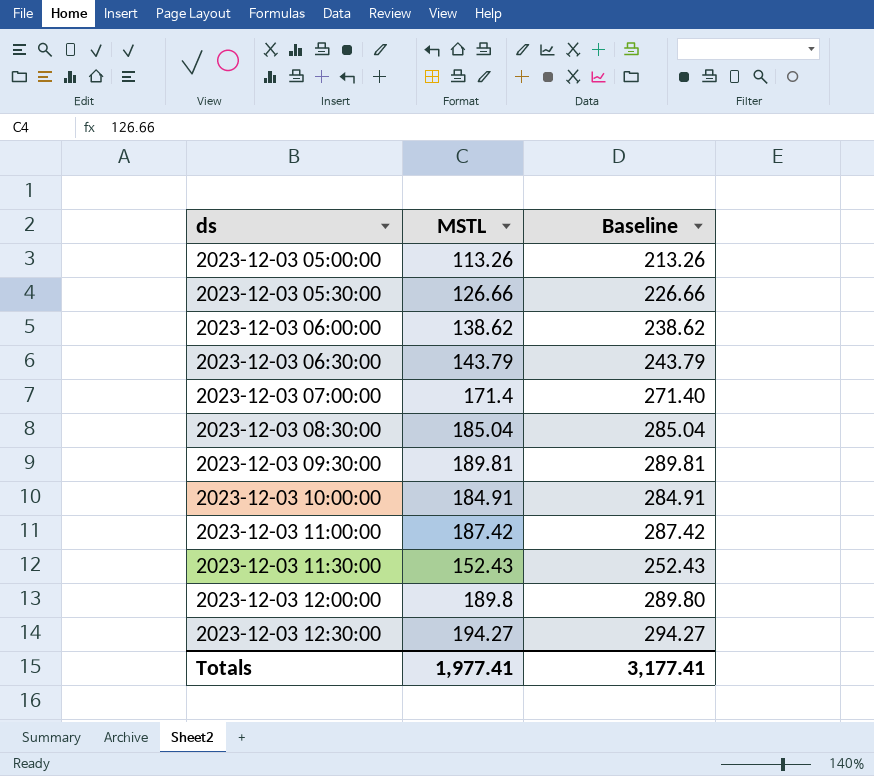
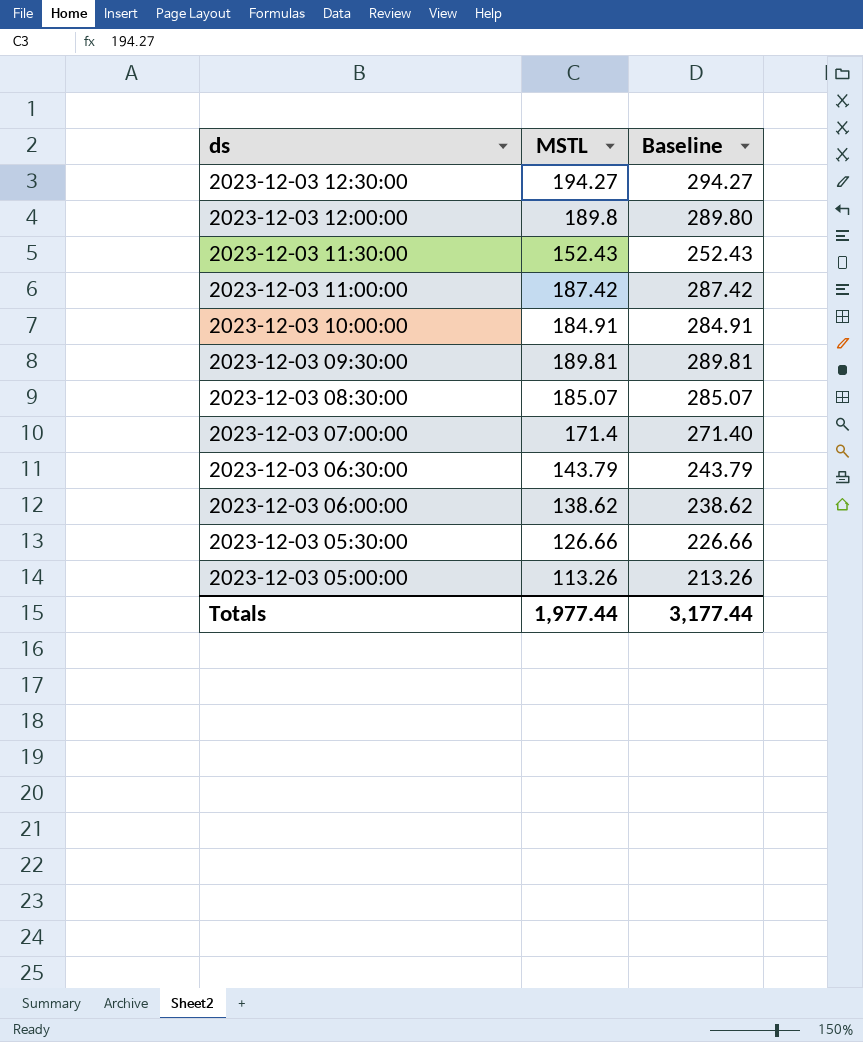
row order: ds ascending -> ds descending
2023-12-03 08:30:00 | MSTL: 185.04 -> 185.07
2023-12-03 08:30:00 | Baseline: 285.04 -> 285.07
Totals | MSTL: 1,977.41 -> 1,977.44
Totals | Baseline: 3,177.41 -> 3,177.44

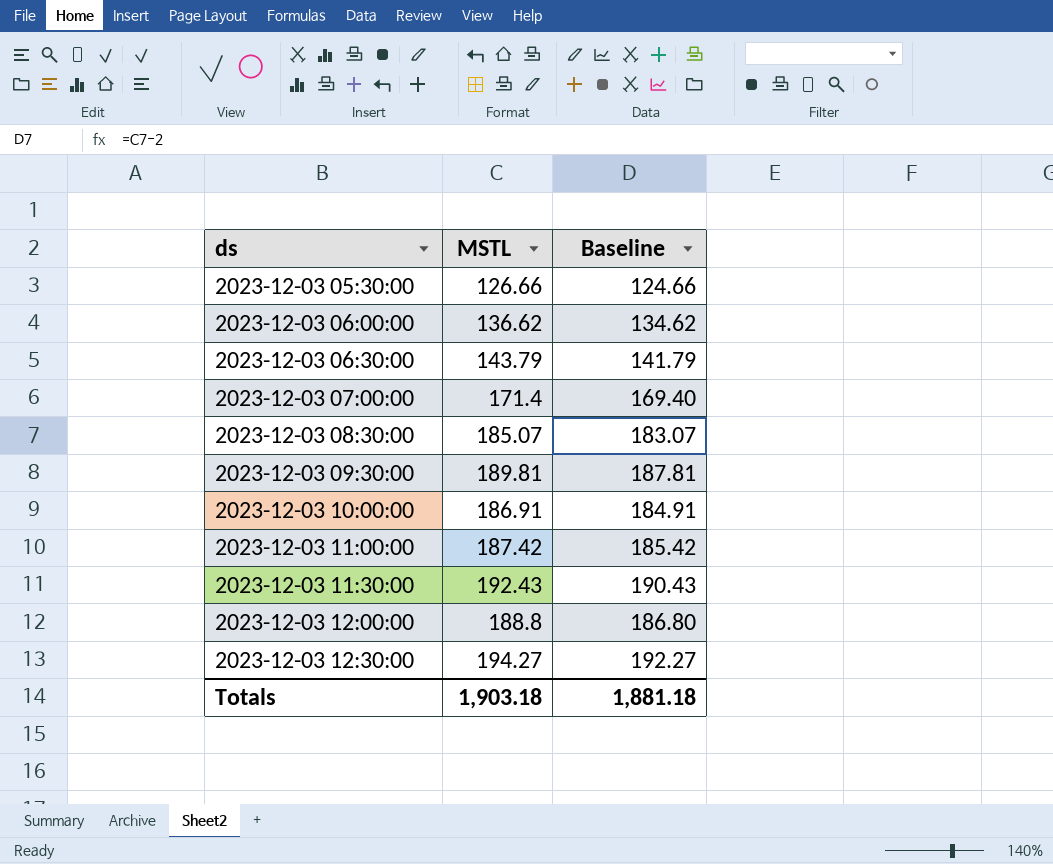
row order: ds descending -> ds ascending
column Baseline | formula: [MSTL] + 100 -> [MSTL] - 2
row 2023-12-03 05:00:00: 113.26 | 213.26 -> none
2023-12-03 06:00:00 | MSTL: 138.62 -> 136.62
2023-12-03 10:00:00 | MSTL: 184.91 -> 186.91
2023-12-03 11:30:00 | MSTL: 152.43 -> 192.43
2023-12-03 12:00:00 | MSTL: 189.8 -> 188.8
Totals | MSTL: 1,977.44 -> 1,903.18
Totals | Baseline: 3,177.44 -> 1,881.18

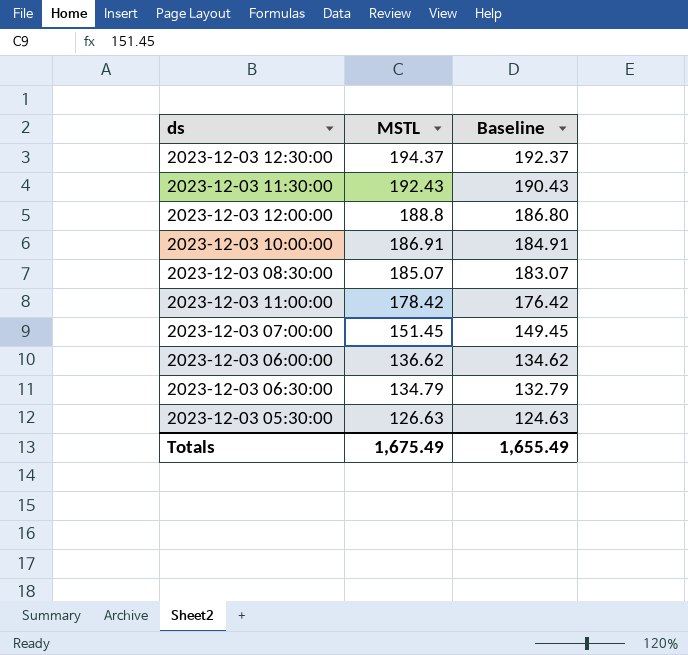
row order: ds ascending -> MSTL descending
row 2023-12-03 09:30:00: 189.81 | 187.81 -> none
2023-12-03 12:30:00 | MSTL: 194.27 -> 194.37
2023-12-03 12:30:00 | Baseline: 192.27 -> 192.37
2023-12-03 11:00:00 | MSTL: 187.42 -> 178.42
2023-12-03 11:00:00 | Baseline: 185.42 -> 176.42
2023-12-03 07:00:00 | MSTL: 171.4 -> 151.45
2023-12-03 07:00:00 | Baseline: 169.40 -> 149.45
2023-12-03 06:30:00 | MSTL: 143.79 -> 134.79
2023-12-03 06:30:00 | Baseline: 141.79 -> 132.79
2023-12-03 05:30:00 | MSTL: 126.66 -> 126.63
2023-12-03 05:30:00 | Baseline: 124.66 -> 124.63
Totals | MSTL: 1,903.18 -> 1,675.49
Totals | Baseline: 1,881.18 -> 1,655.49

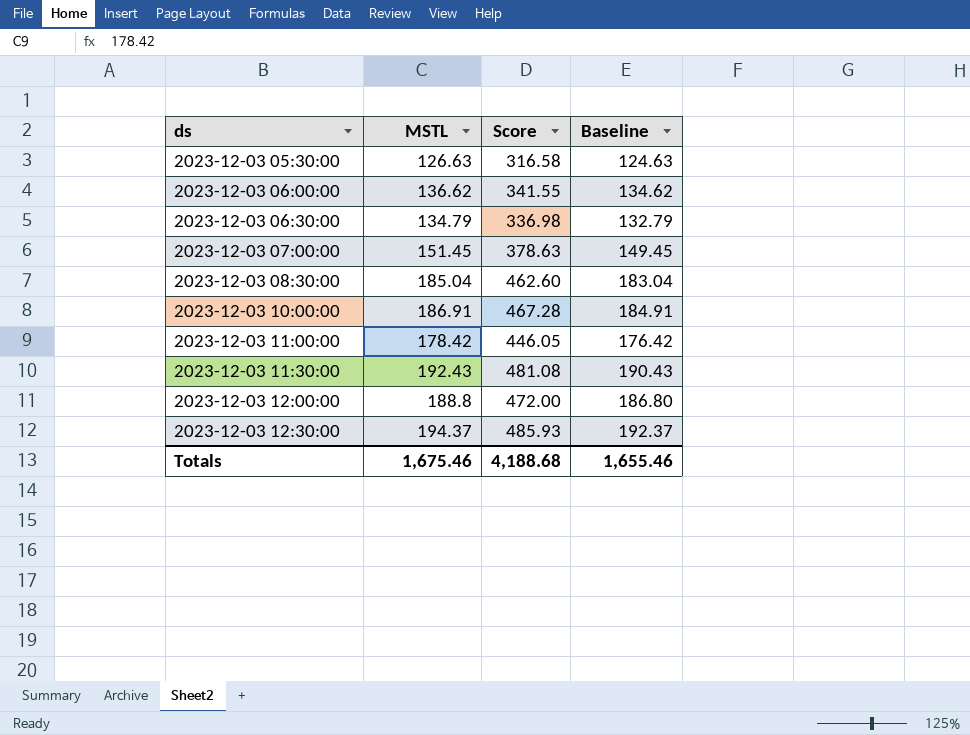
row order: MSTL descending -> ds ascending
column Score | formula: none -> [MSTL] * 2.5
2023-12-03 08:30:00 | MSTL: 185.07 -> 185.04
2023-12-03 08:30:00 | Baseline: 183.07 -> 183.04
Totals | MSTL: 1,675.49 -> 1,675.46
Totals | Baseline: 1,655.49 -> 1,655.46

